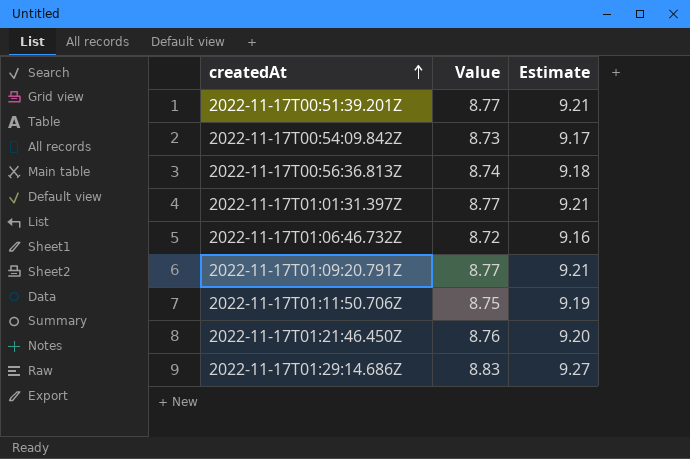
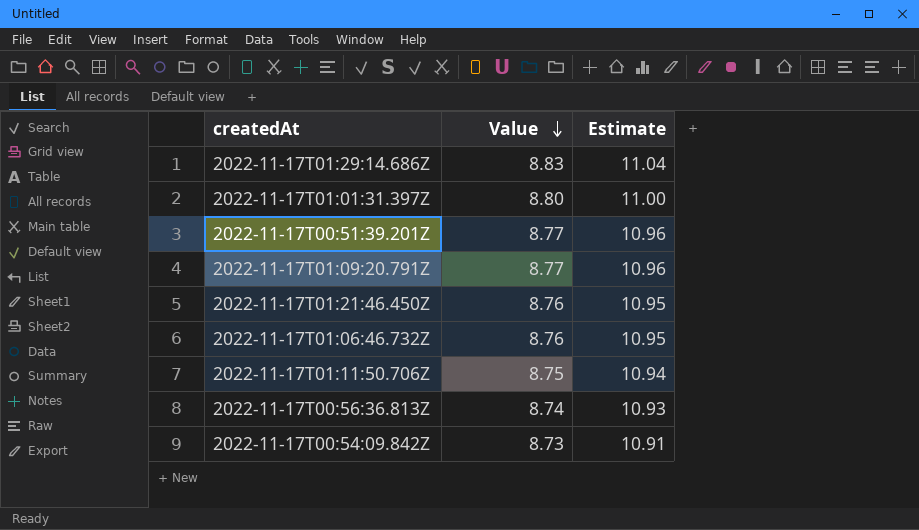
row order: createdAt ascending -> Value descending
column Estimate | formula: [Value] * 1.05 -> [Value] * 1.25
2022-11-17T01:01:31.397Z | Value: 8.77 -> 8.80
2022-11-17T01:06:46.732Z | Value: 8.72 -> 8.76

